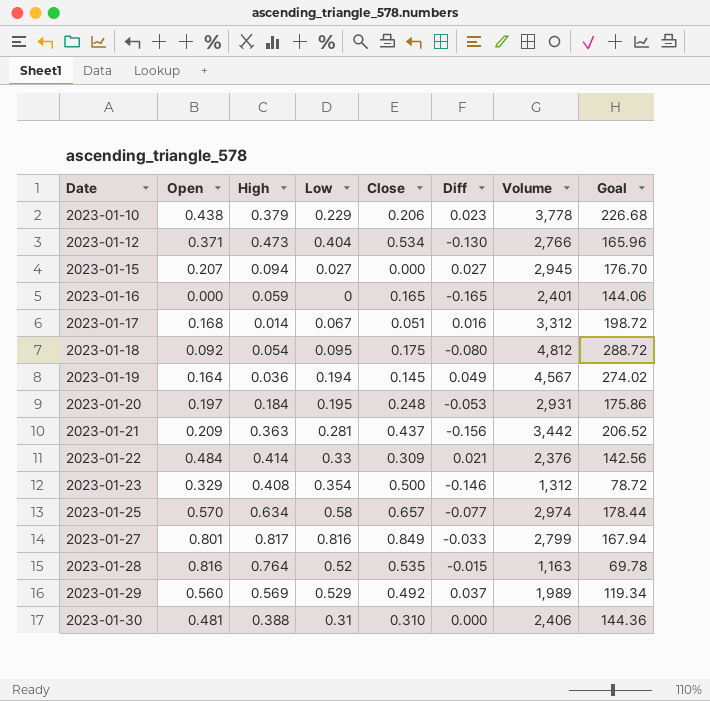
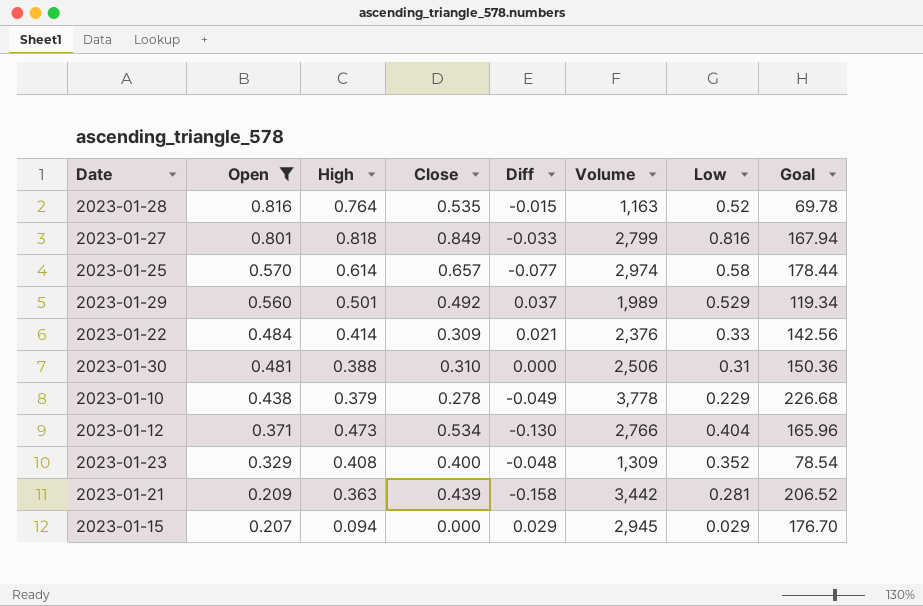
filter: none -> Open >= 0.207
row order: Date ascending -> Open descending
column Low | position: 4 -> 7
2023-01-27 | High: 0.817 -> 0.818
2023-01-25 | High: 0.634 -> 0.614
2023-01-29 | High: 0.569 -> 0.501
2023-01-30 | Volume: 2,406 -> 2,506
2023-01-30 | Goal: 144.36 -> 150.36
2023-01-10 | Close: 0.206 -> 0.278
2023-01-10 | Diff: 0.023 -> -0.049
2023-01-23 | Close: 0.500 -> 0.400
2023-01-23 | Diff: -0.146 -> -0.048
2023-01-23 | Volume: 1,312 -> 1,309
2023-01-23 | Low: 0.354 -> 0.352
2023-01-23 | Goal: 78.72 -> 78.54
2023-01-21 | Close: 0.437 -> 0.439
2023-01-21 | Diff: -0.156 -> -0.158
2023-01-15 | Diff: 0.027 -> 0.029
2023-01-15 | Low: 0.027 -> 0.029

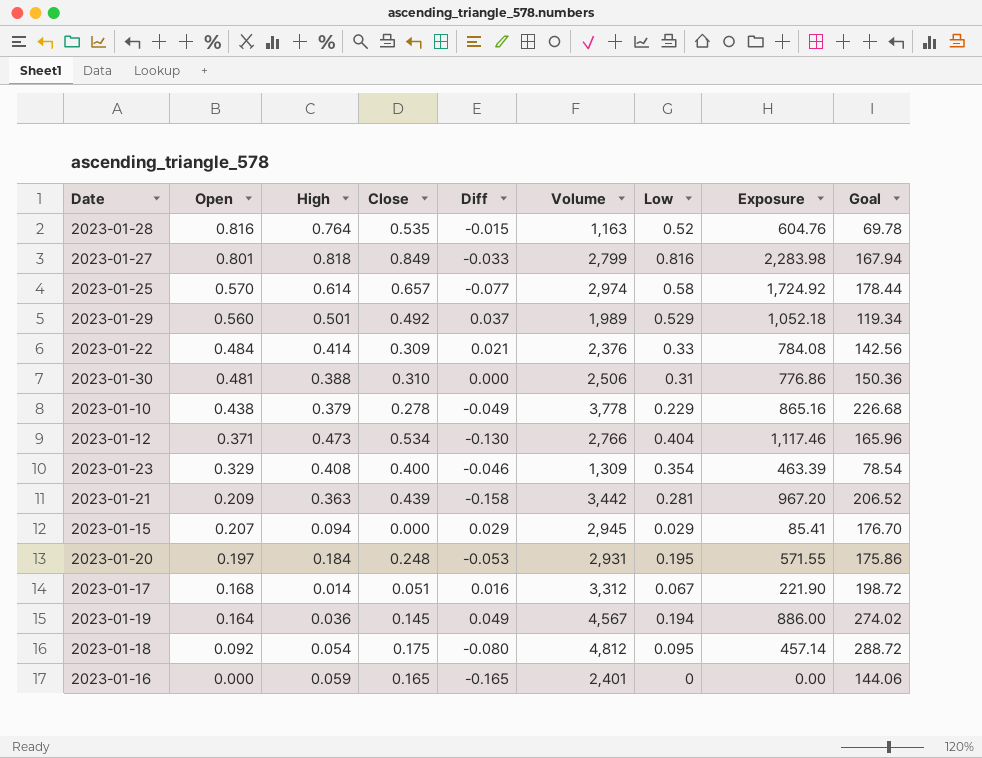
filter: Open >= 0.207 -> none
column Exposure | formula: none -> [Volume] * [Low]
2023-01-23 | Diff: -0.048 -> -0.046
2023-01-23 | Low: 0.352 -> 0.354

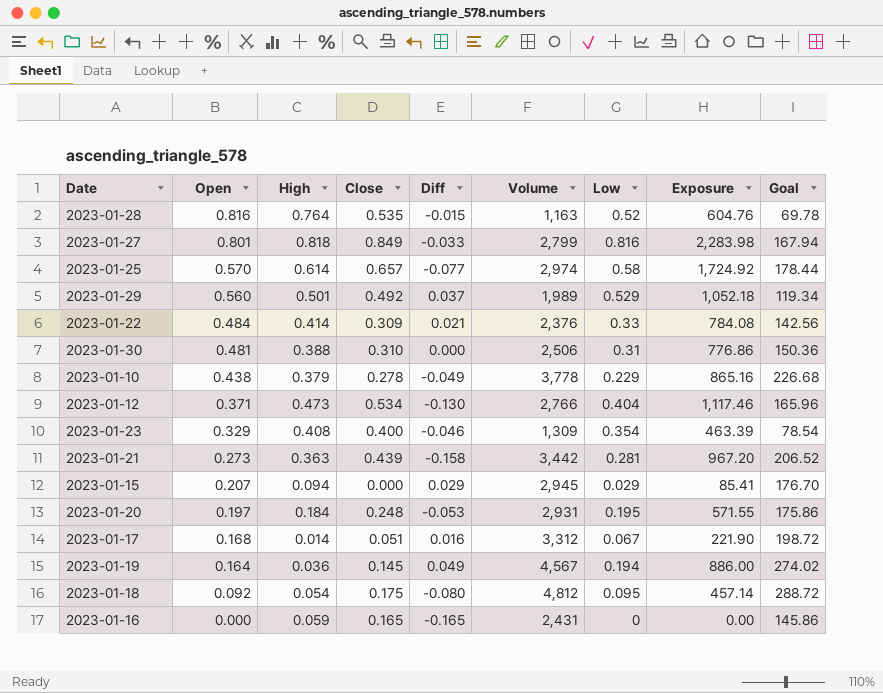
2023-01-21 | Open: 0.209 -> 0.273
2023-01-16 | Volume: 2,401 -> 2,431
2023-01-16 | Goal: 144.06 -> 145.86

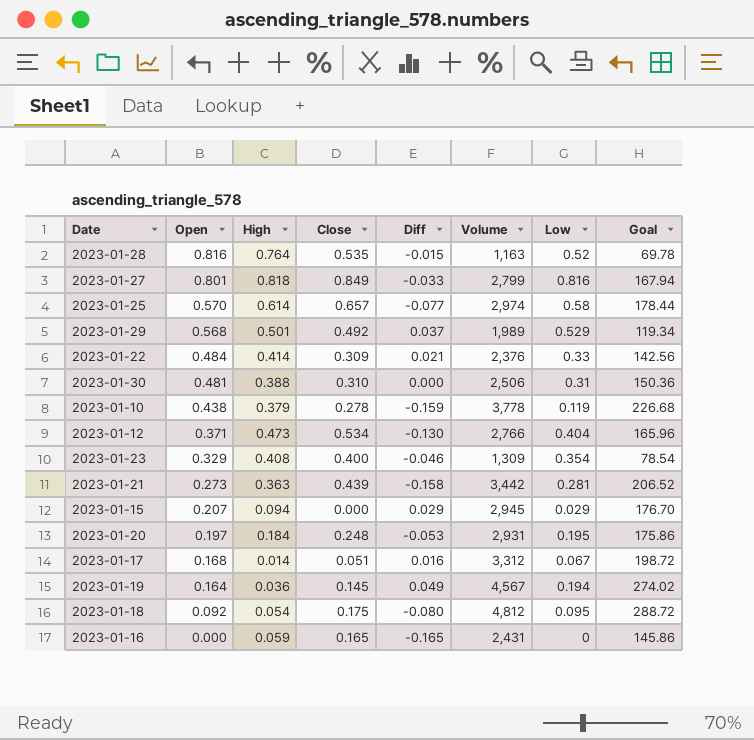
column Exposure | formula: [Volume] * [Low] -> none
2023-01-29 | Open: 0.560 -> 0.568
2023-01-10 | Diff: -0.049 -> -0.159
2023-01-10 | Low: 0.229 -> 0.119

